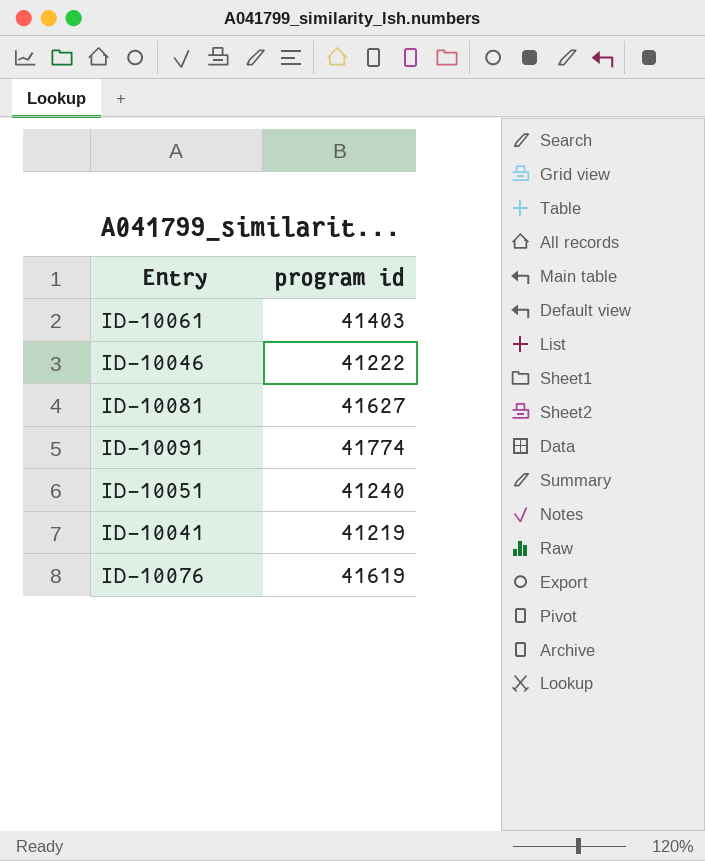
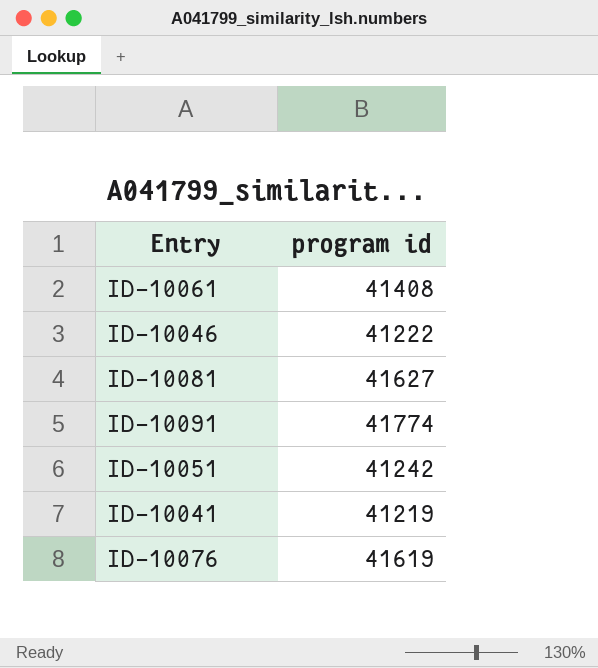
ID-10061 | program id: 41403 -> 41408
ID-10051 | program id: 41240 -> 41242

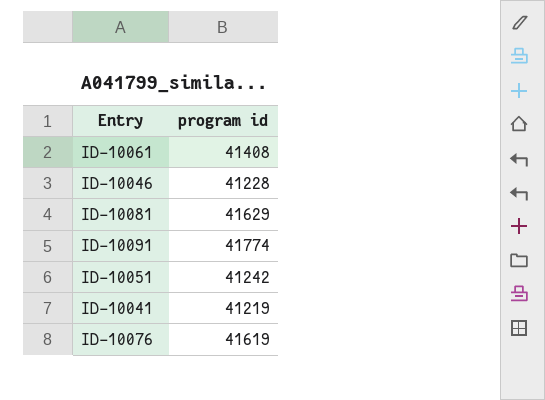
ID-10046 | program id: 41222 -> 41228
ID-10081 | program id: 41627 -> 41629

